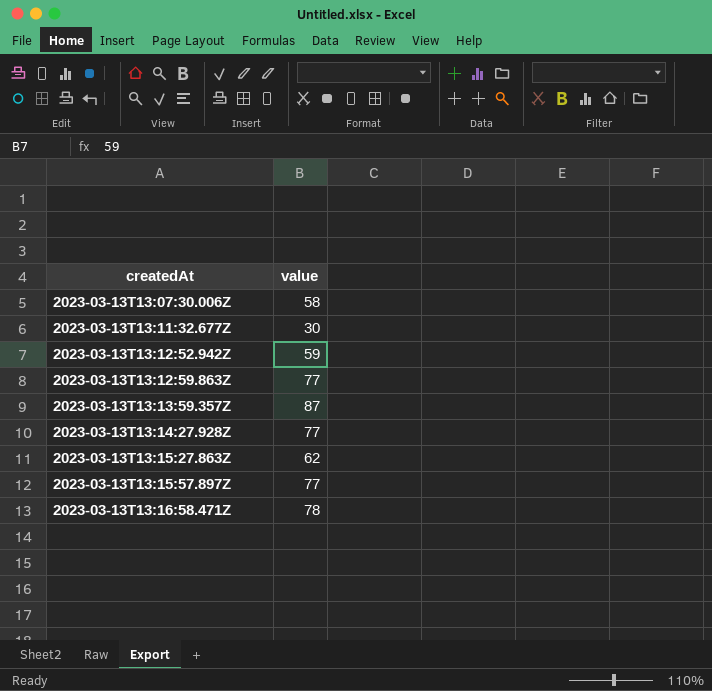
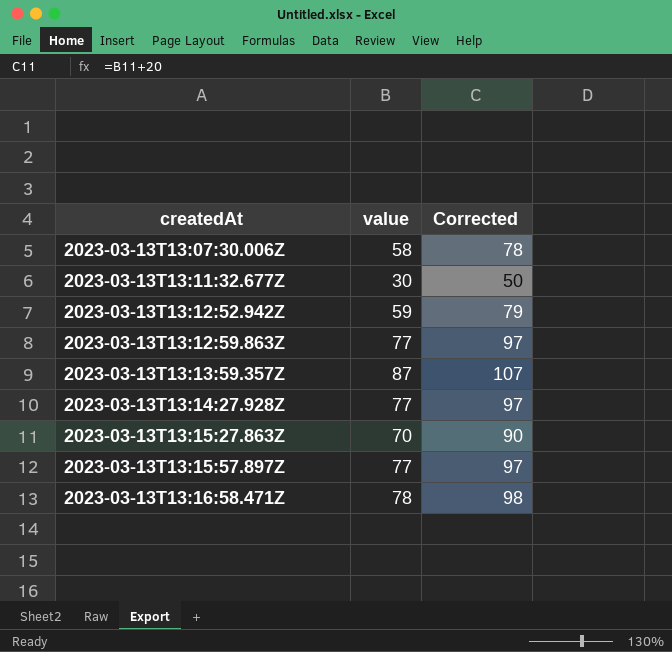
column Corrected | formula: none -> [value] + 20
2023-03-13T13:15:27.863Z | value: 62 -> 70

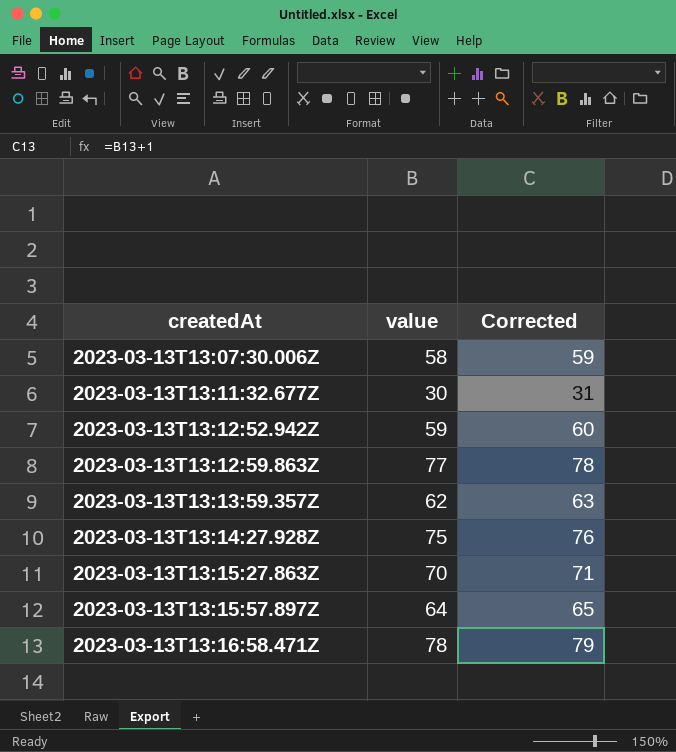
column Corrected | formula: [value] + 20 -> [value] + 1
2023-03-13T13:13:59.357Z | value: 87 -> 62
2023-03-13T13:14:27.928Z | value: 77 -> 75
2023-03-13T13:15:57.897Z | value: 77 -> 64

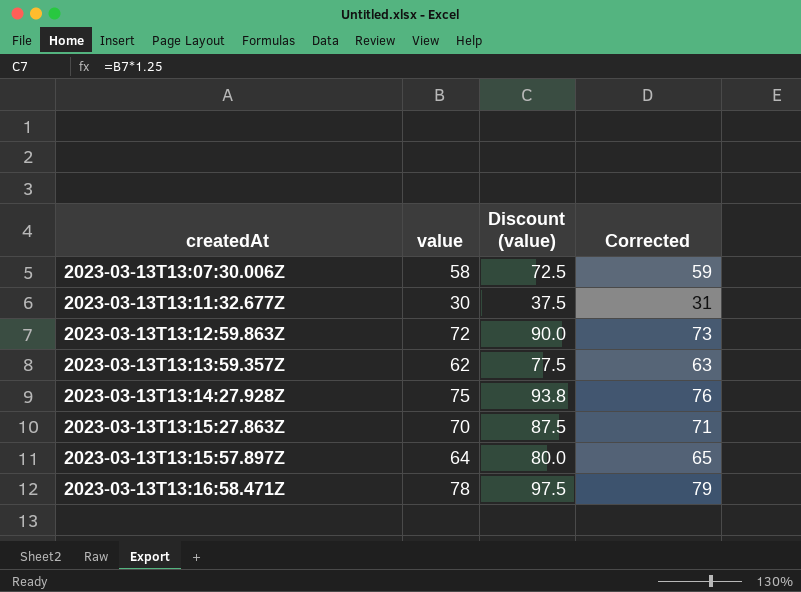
column Discount (value) | formula: none -> [value] * 1.25
row 2023-03-13T13:12:52.942Z: 59 | 60 -> none
2023-03-13T13:12:59.863Z | value: 77 -> 72
2023-03-13T13:12:59.863Z | Corrected: 78 -> 73

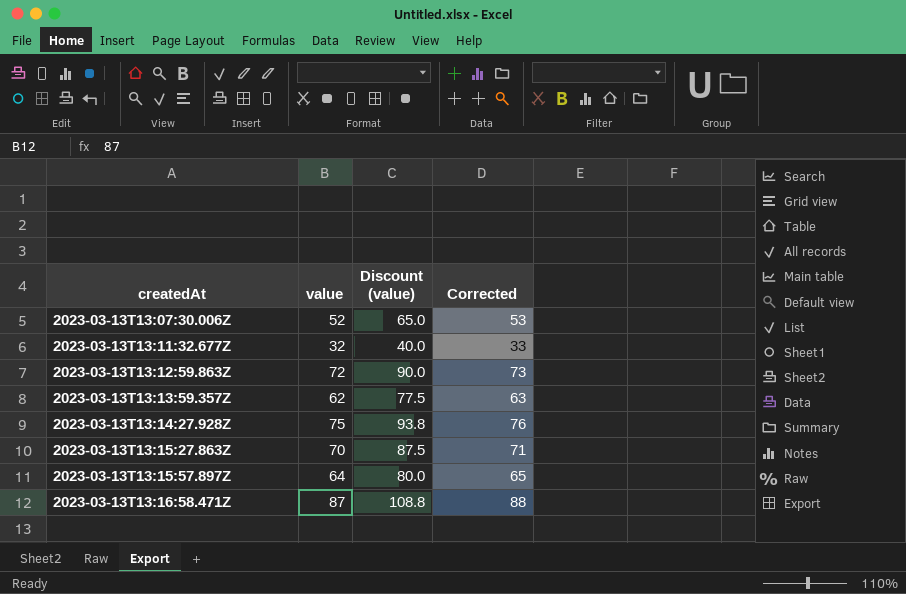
2023-03-13T13:07:30.006Z | value: 58 -> 52
2023-03-13T13:07:30.006Z | Discount (value): 72.5 -> 65.0
2023-03-13T13:07:30.006Z | Corrected: 59 -> 53
2023-03-13T13:11:32.677Z | value: 30 -> 32
2023-03-13T13:11:32.677Z | Discount (value): 37.5 -> 40.0
2023-03-13T13:11:32.677Z | Corrected: 31 -> 33
2023-03-13T13:16:58.471Z | value: 78 -> 87
2023-03-13T13:16:58.471Z | Discount (value): 97.5 -> 108.8
2023-03-13T13:16:58.471Z | Corrected: 79 -> 88

